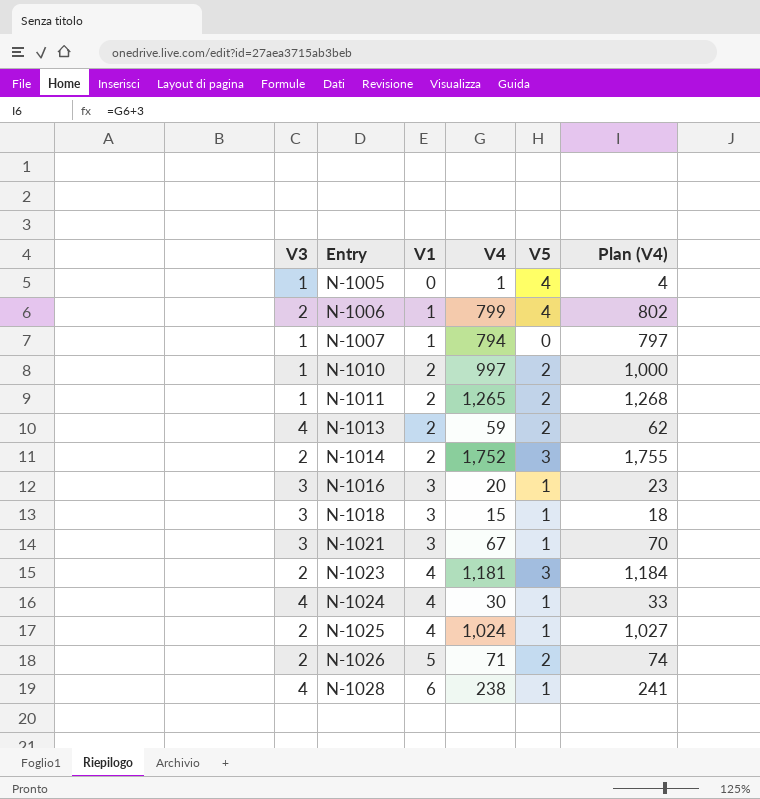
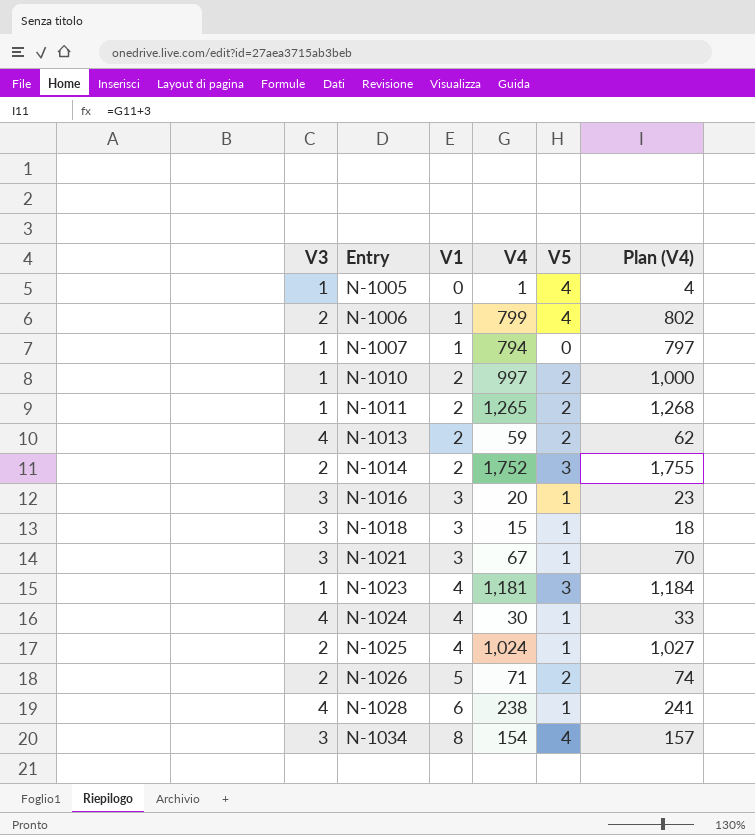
N-1023 | V3: 2 -> 1
row N-1034: none -> 3 | 8 | 154 | 4 | 157

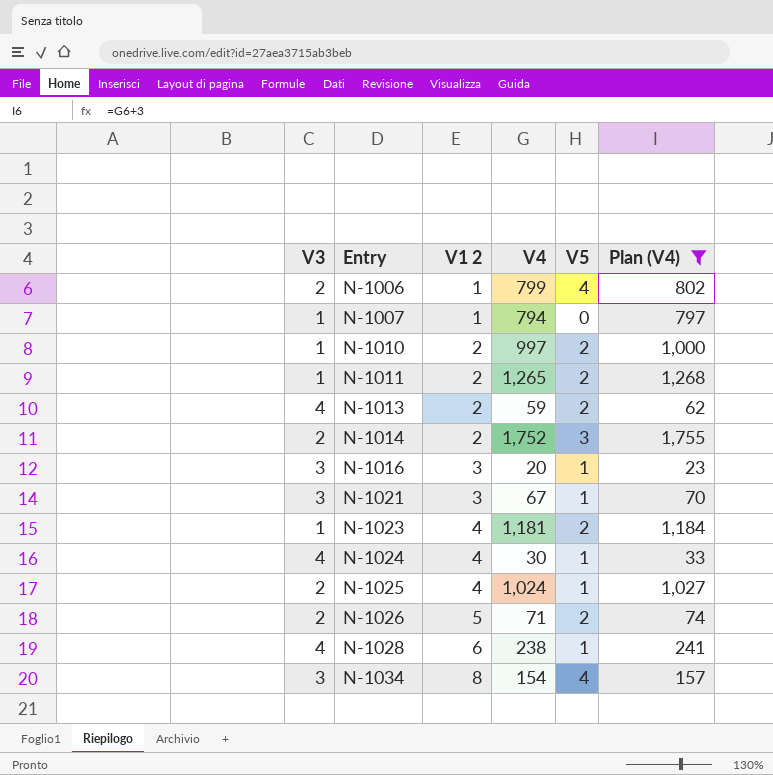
filter: none -> Plan (V4) >= 23
column name: V1 -> V1 2
N-1023 | V5: 3 -> 2

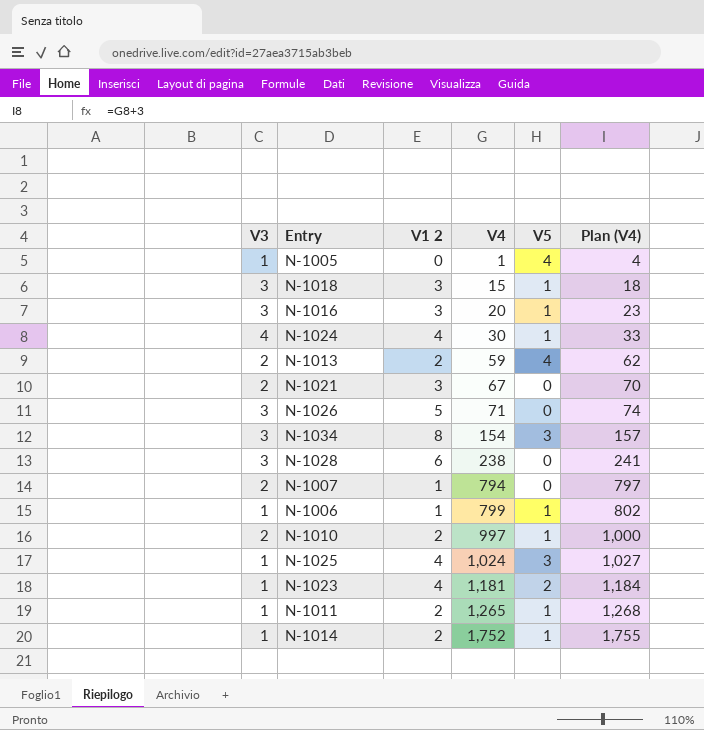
filter: Plan (V4) >= 23 -> none
row order: Entry ascending -> V4 ascending
N-1013 | V3: 4 -> 2
N-1013 | V5: 2 -> 4
N-1021 | V3: 3 -> 2
N-1021 | V5: 1 -> 0
N-1026 | V3: 2 -> 3
N-1026 | V5: 2 -> 0
N-1034 | V5: 4 -> 3
N-1028 | V3: 4 -> 3
N-1028 | V5: 1 -> 0
N-1007 | V3: 1 -> 2
N-1006 | V3: 2 -> 1
N-1006 | V5: 4 -> 1
N-1010 | V3: 1 -> 2
N-1010 | V5: 2 -> 1
N-1025 | V3: 2 -> 1
N-1025 | V5: 1 -> 3
N-1011 | V5: 2 -> 1
N-1014 | V3: 2 -> 1
N-1014 | V5: 3 -> 1

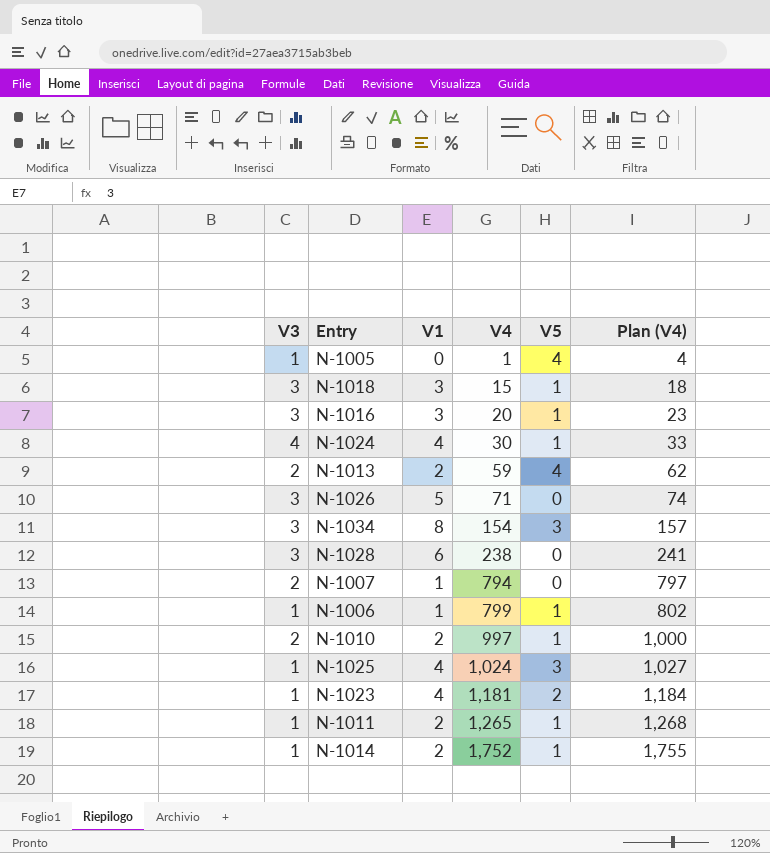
column name: V1 2 -> V1
row N-1021: 2 | 3 | 67 | 0 | 70 -> none

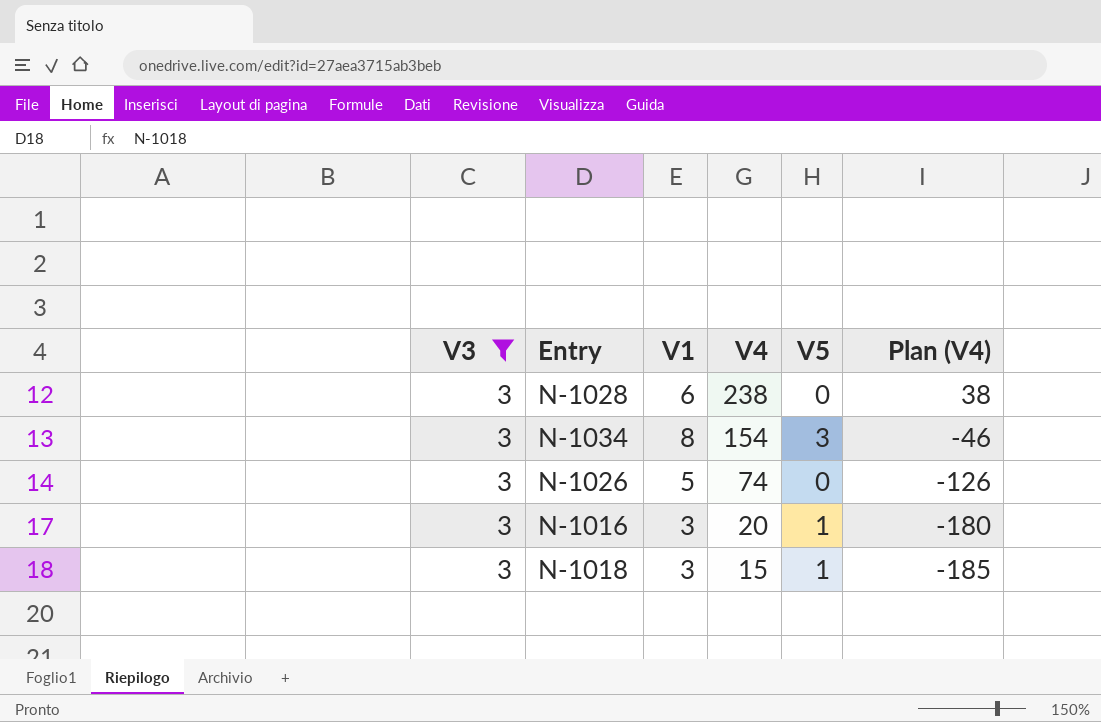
filter: none -> V3 = 3
row order: V4 ascending -> V4 descending
column Plan (V4) | formula: [V4] + 3 -> [V4] - 200
N-1026 | V4: 71 -> 74

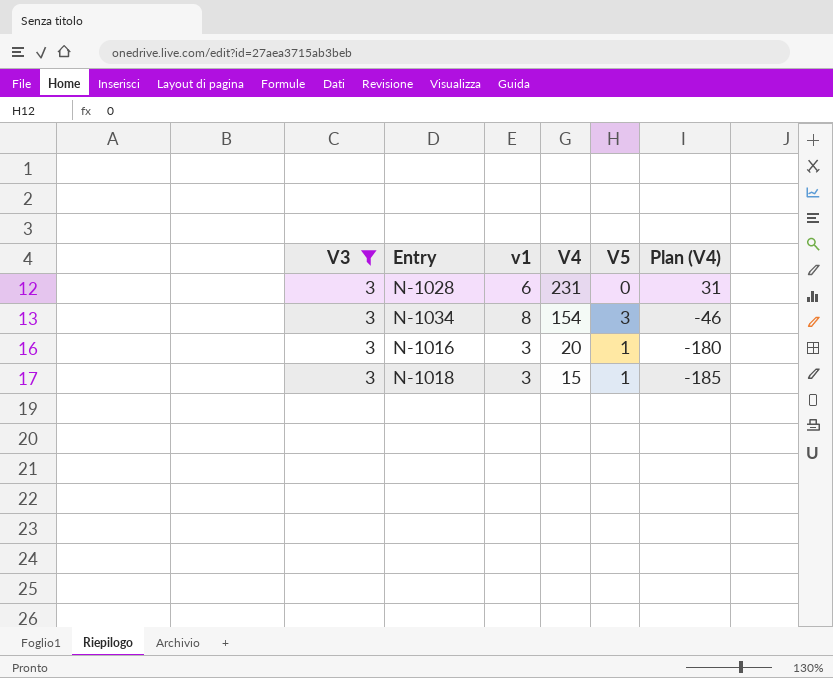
column name: V1 -> v1
row N-1026: 3 | 5 | 74 | 0 | -126 -> none
N-1028 | V4: 238 -> 231
N-1028 | Plan (V4): 38 -> 31

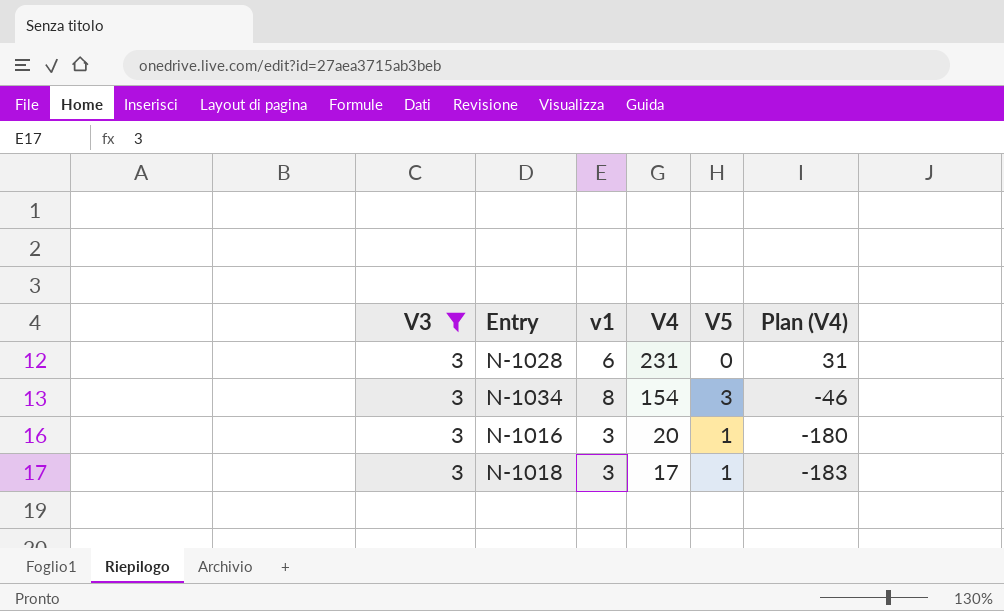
N-1018 | V4: 15 -> 17
N-1018 | Plan (V4): -185 -> -183

